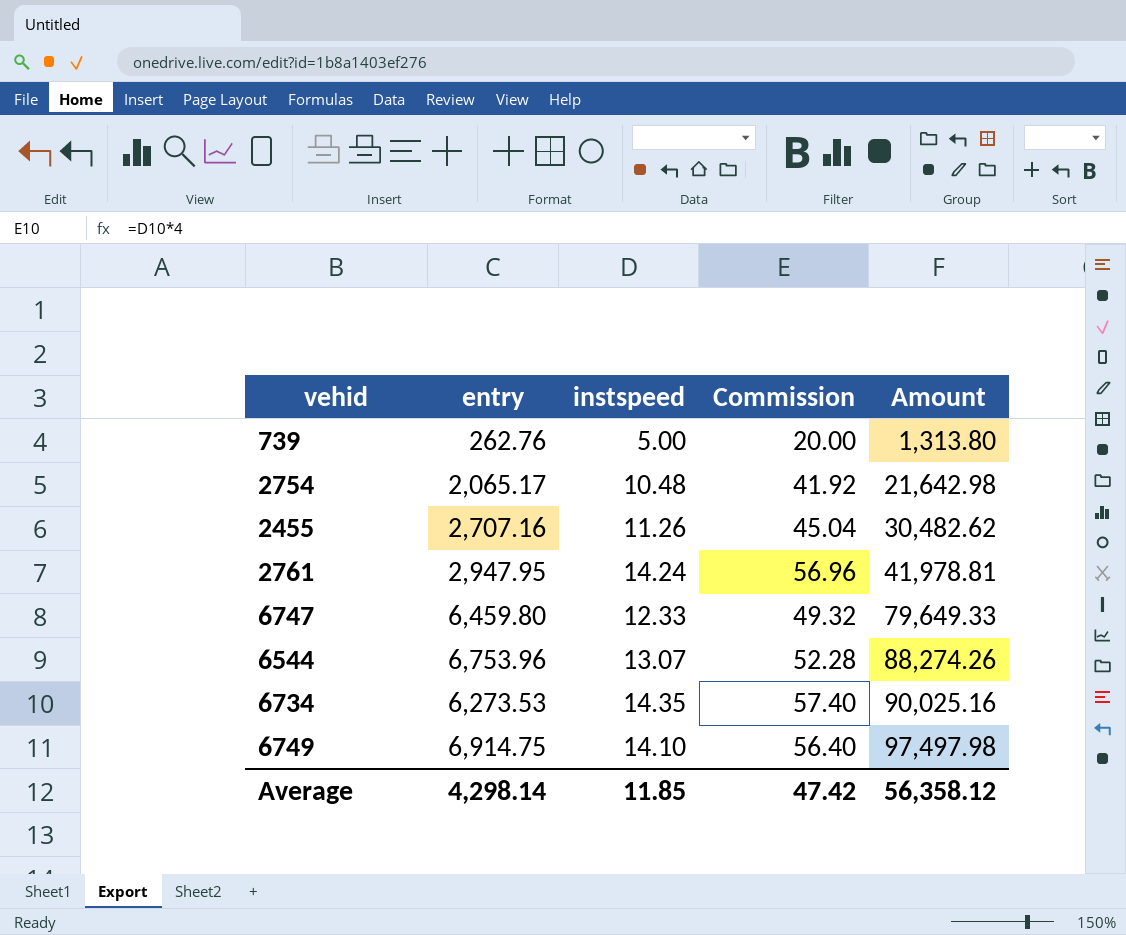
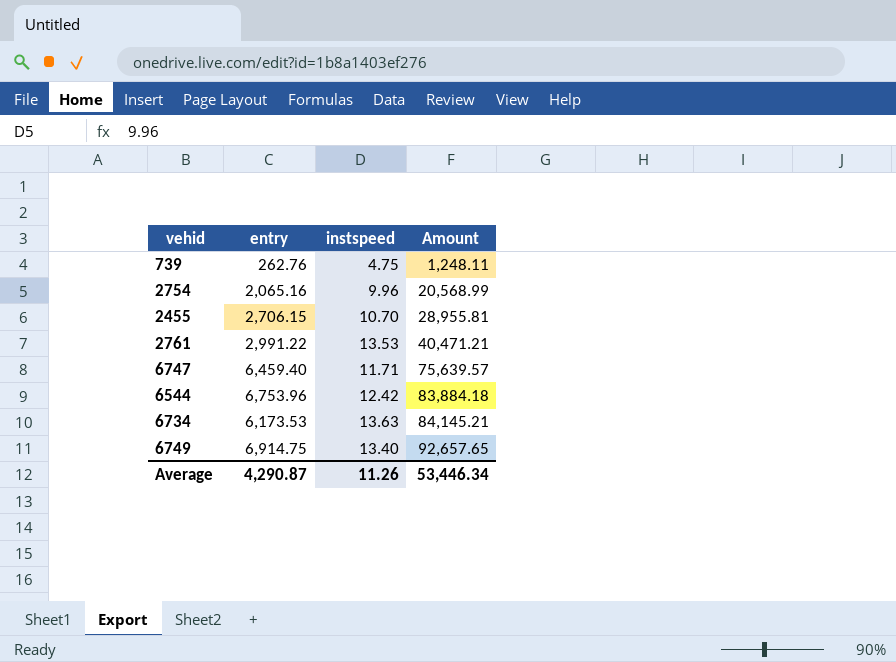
column Commission | formula: [instspeed] * 4 -> none
739 | instspeed: 5.00 -> 4.75
739 | Amount: 1,313.80 -> 1,248.11
2754 | entry: 2,065.17 -> 2,065.16
2754 | instspeed: 10.48 -> 9.96
2754 | Amount: 21,642.98 -> 20,568.99
2455 | entry: 2,707.16 -> 2,706.15
2455 | instspeed: 11.26 -> 10.70
2455 | Amount: 30,482.62 -> 28,955.81
2761 | entry: 2,947.95 -> 2,991.22
2761 | instspeed: 14.24 -> 13.53
2761 | Amount: 41,978.81 -> 40,471.21
6747 | entry: 6,459.80 -> 6,459.40
6747 | instspeed: 12.33 -> 11.71
6747 | Amount: 79,649.33 -> 75,639.57
6544 | instspeed: 13.07 -> 12.42
6544 | Amount: 88,274.26 -> 83,884.18
6734 | entry: 6,273.53 -> 6,173.53
6734 | instspeed: 14.35 -> 13.63
6734 | Amount: 90,025.16 -> 84,145.21
6749 | instspeed: 14.10 -> 13.40
6749 | Amount: 97,497.98 -> 92,657.65
Average | entry: 4,298.14 -> 4,290.87
Average | instspeed: 11.85 -> 11.26
Average | Amount: 56,358.12 -> 53,446.34

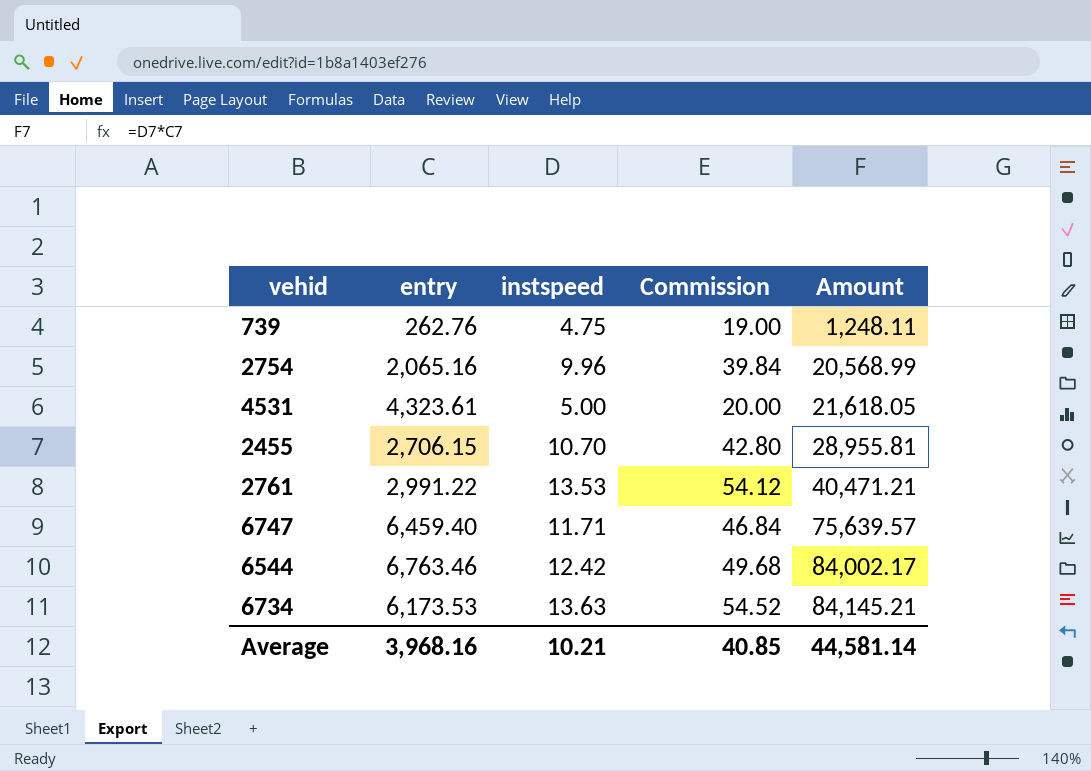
column Commission | formula: none -> [instspeed] * 4
row 6749: 6,914.75 | 13.40 | 92,657.65 -> none
row 4531: none -> 4,323.61 | 5.00 | 20.00 | 21,618.05
6544 | entry: 6,753.96 -> 6,763.46
6544 | Amount: 83,884.18 -> 84,002.17
Average | entry: 4,290.87 -> 3,968.16
Average | instspeed: 11.26 -> 10.21
Average | Amount: 53,446.34 -> 44,581.14

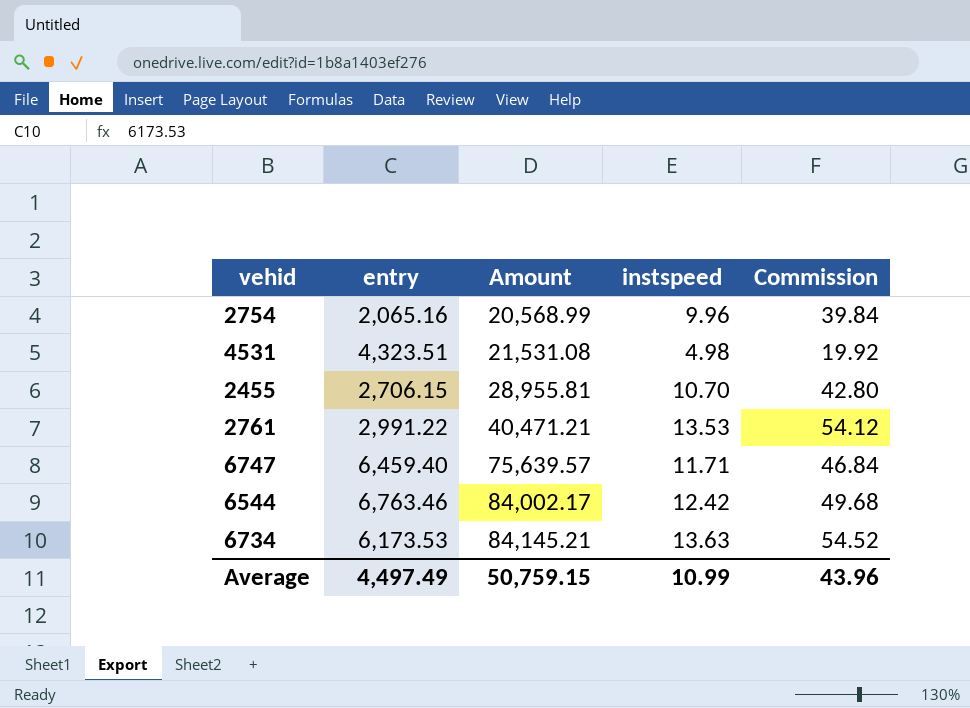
column Amount | position: 5 -> 3
row 739: 262.76 | 4.75 | 19.00 | 1,248.11 -> none
4531 | entry: 4,323.61 -> 4,323.51
4531 | Amount: 21,618.05 -> 21,531.08
4531 | instspeed: 5.00 -> 4.98
4531 | Commission: 20.00 -> 19.92
Average | entry: 3,968.16 -> 4,497.49
Average | Amount: 44,581.14 -> 50,759.15
Average | instspeed: 10.21 -> 10.99
Average | Commission: 40.85 -> 43.96

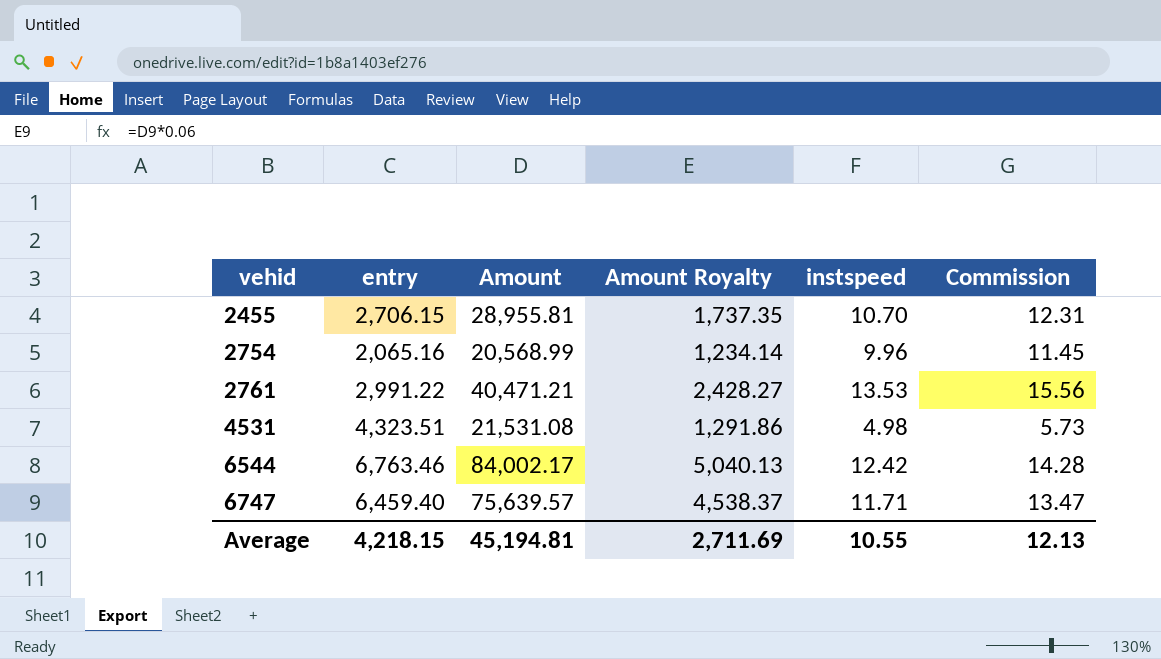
row order: Amount ascending -> vehid ascending
column Amount Royalty | formula: none -> [Amount] * 0.06
column Commission | formula: [instspeed] * 4 -> [instspeed] * 1.15
row 6734: 6,173.53 | 84,145.21 | 13.63 | 54.52 -> none
Average | entry: 4,497.49 -> 4,218.15
Average | Amount: 50,759.15 -> 45,194.81
Average | instspeed: 10.99 -> 10.55
Average | Commission: 43.96 -> 12.13

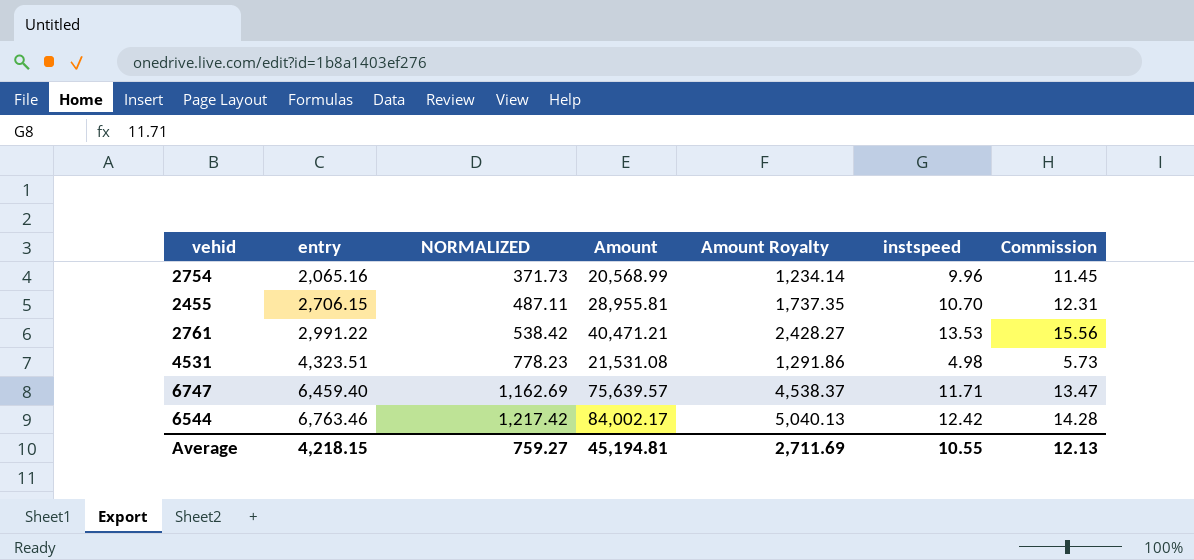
row order: vehid ascending -> entry ascending
column NORMALIZED | formula: none -> [entry] * 0.18

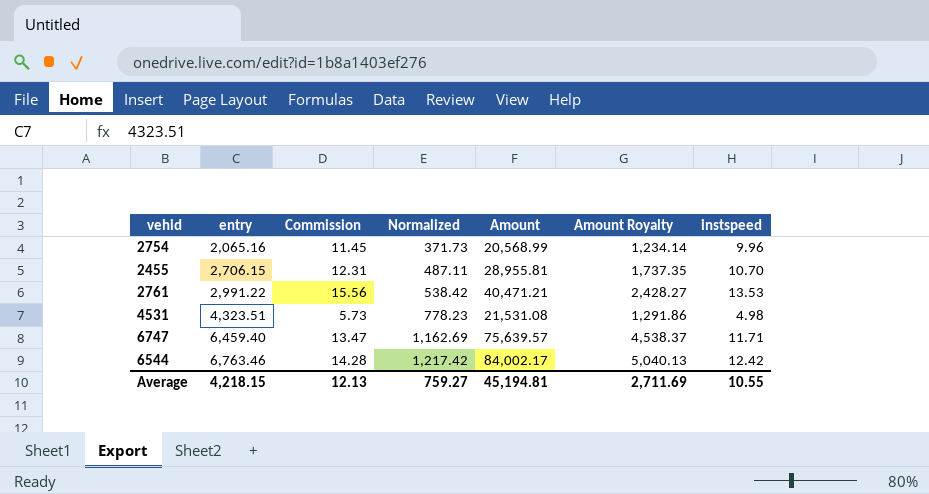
column Commission | position: 7 -> 3
column name: NORMALIZED -> Normalized

